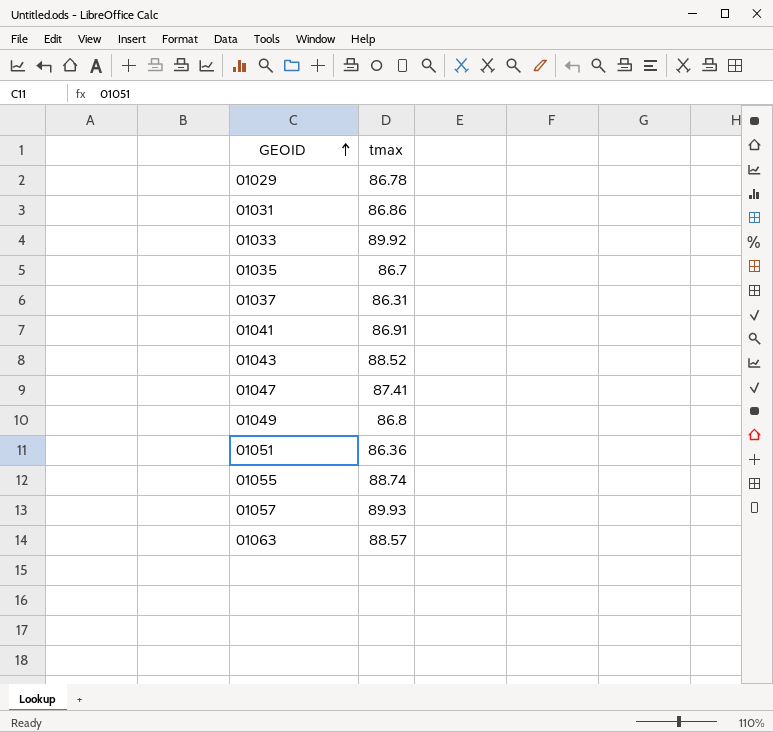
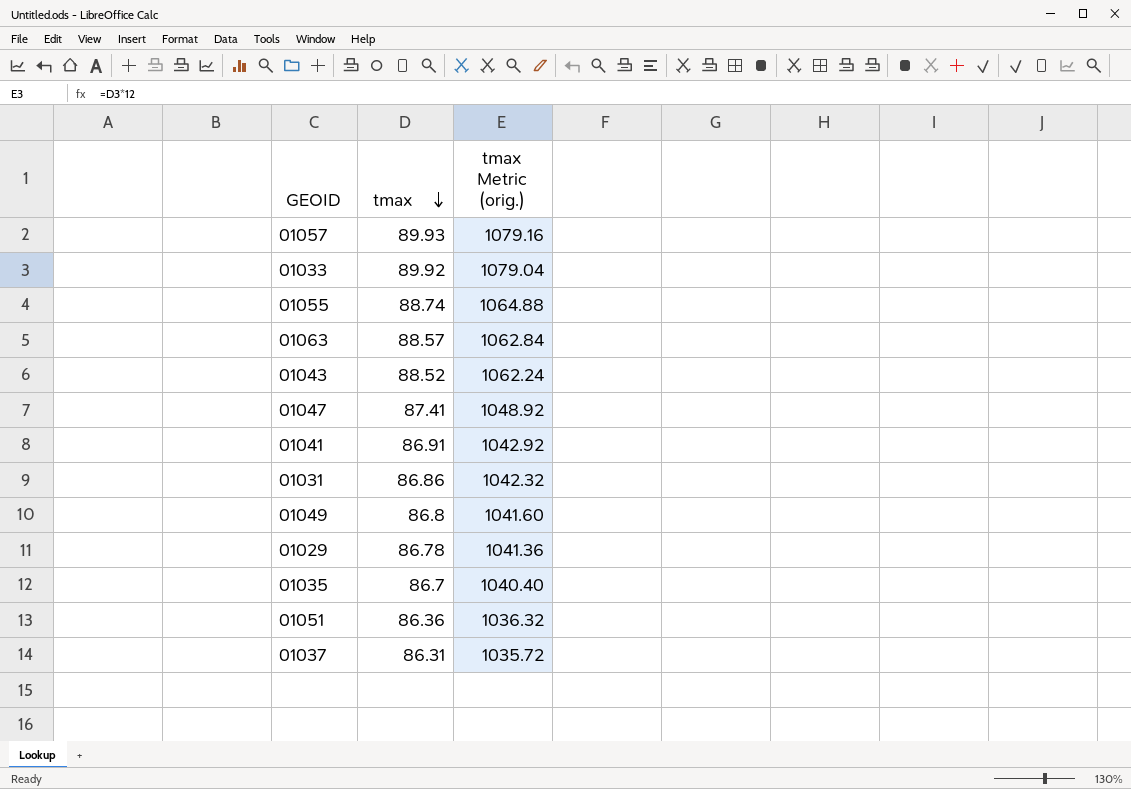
row order: GEOID ascending -> tmax descending
column tmax Metric (orig.) | formula: none -> [tmax] * 12

